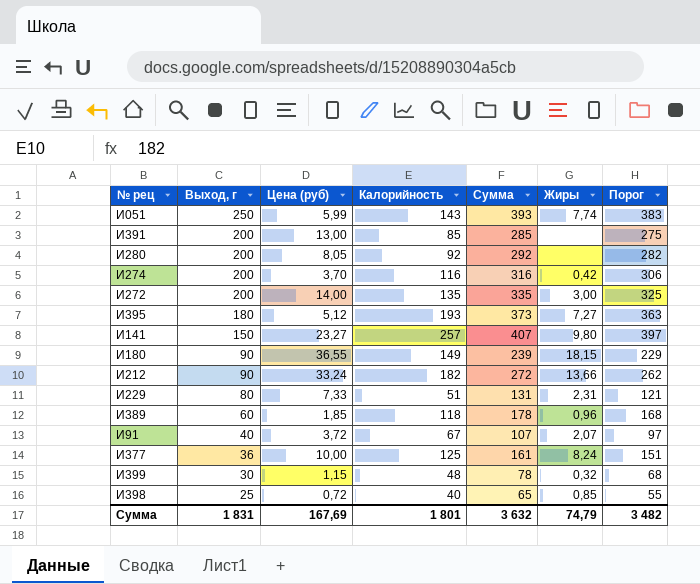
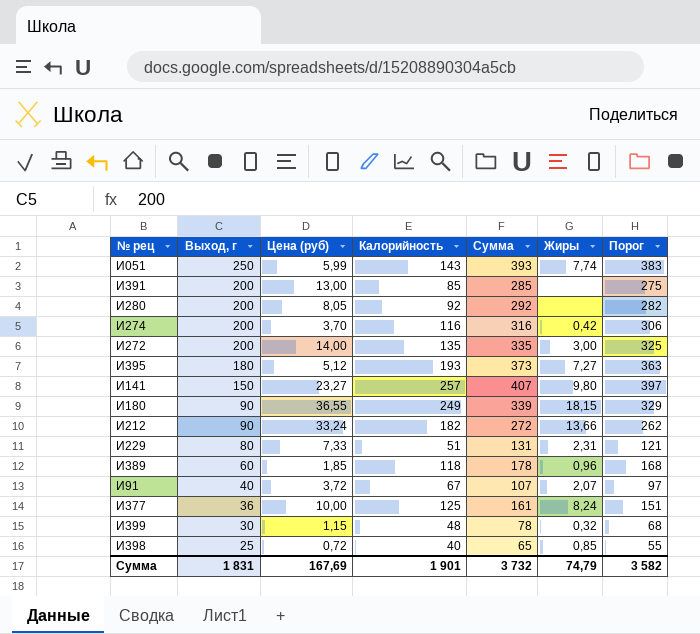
И180 | Калорийность: 149 -> 249
И180 | Сумма: 239 -> 339
И180 | Порог: 229 -> 329
Сумма | Калорийность: 1 801 -> 1 901
Сумма | Сумма: 3 632 -> 3 732
Сумма | Порог: 3 482 -> 3 582

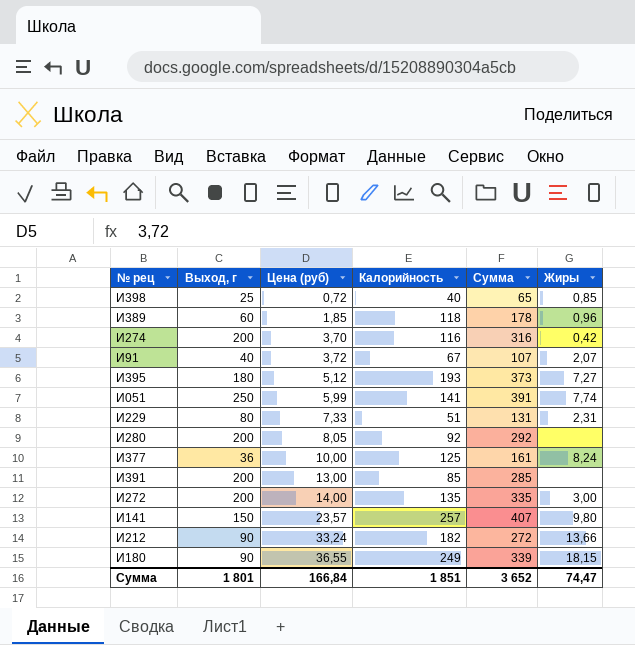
row order: Выход, г descending -> Цена (руб) ascending
column Порог | formula: [Сумма] - 10 -> none
row И399: 30 | 1,15 | 48 | 78 | 0,32 | 68 -> none
И051 | Калорийность: 143 -> 141
И051 | Сумма: 393 -> 391
И141 | Цена (руб): 23,27 -> 23,57
Сумма | Выход, г: 1 831 -> 1 801
Сумма | Цена (руб): 167,69 -> 166,84
Сумма | Калорийность: 1 901 -> 1 851
Сумма | Сумма: 3 732 -> 3 652
Сумма | Жиры: 74,79 -> 74,47

